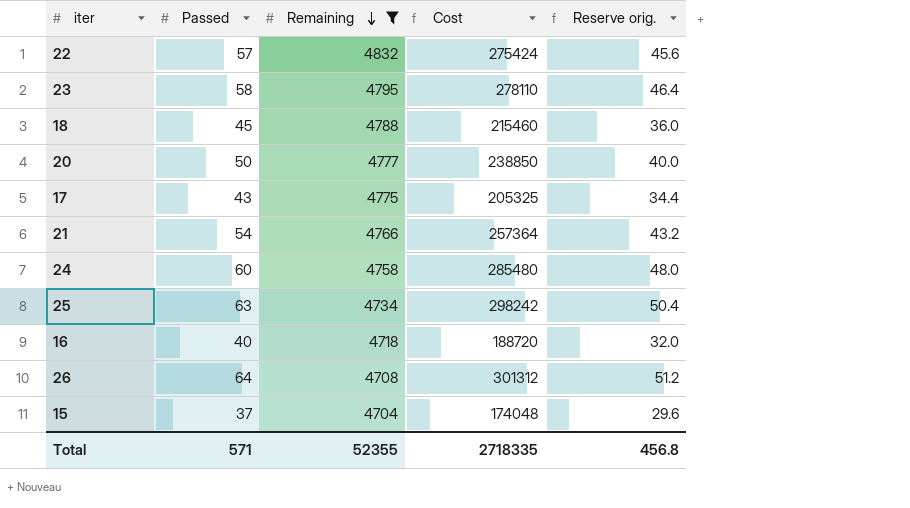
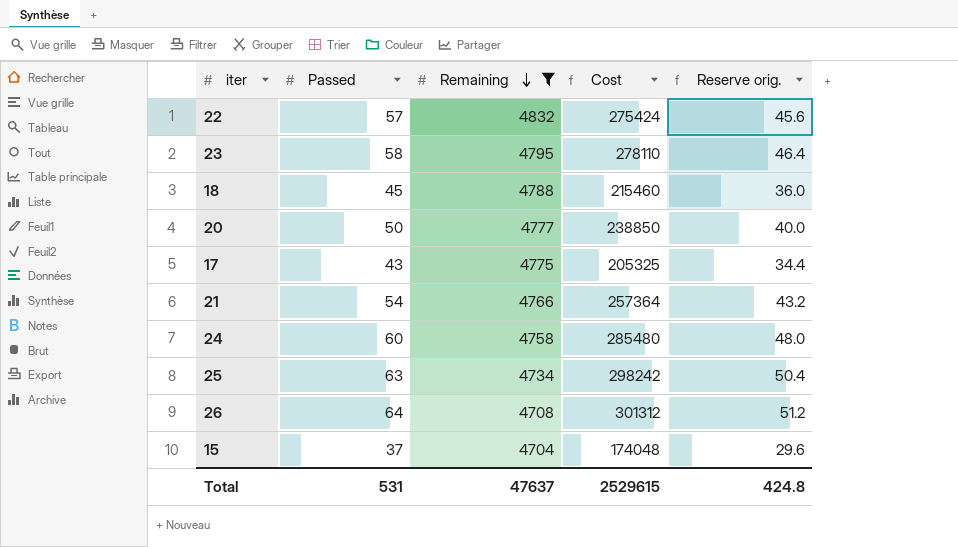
row 16: 40 | 4718 | 188720 | 32.0 -> none
Total | Passed: 571 -> 531
Total | Remaining: 52355 -> 47637
Total | Cost: 2718335 -> 2529615
Total | Reserve orig.: 456.8 -> 424.8

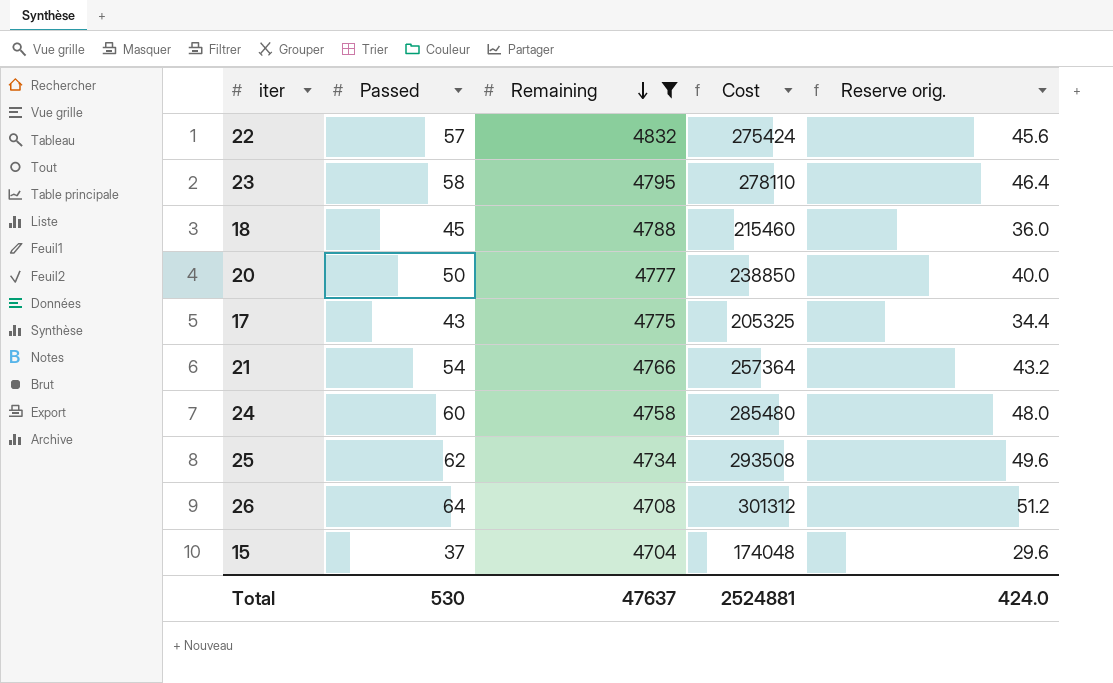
25 | Passed: 63 -> 62
25 | Cost: 298242 -> 293508
25 | Reserve orig.: 50.4 -> 49.6
Total | Passed: 531 -> 530
Total | Cost: 2529615 -> 2524881
Total | Reserve orig.: 424.8 -> 424.0

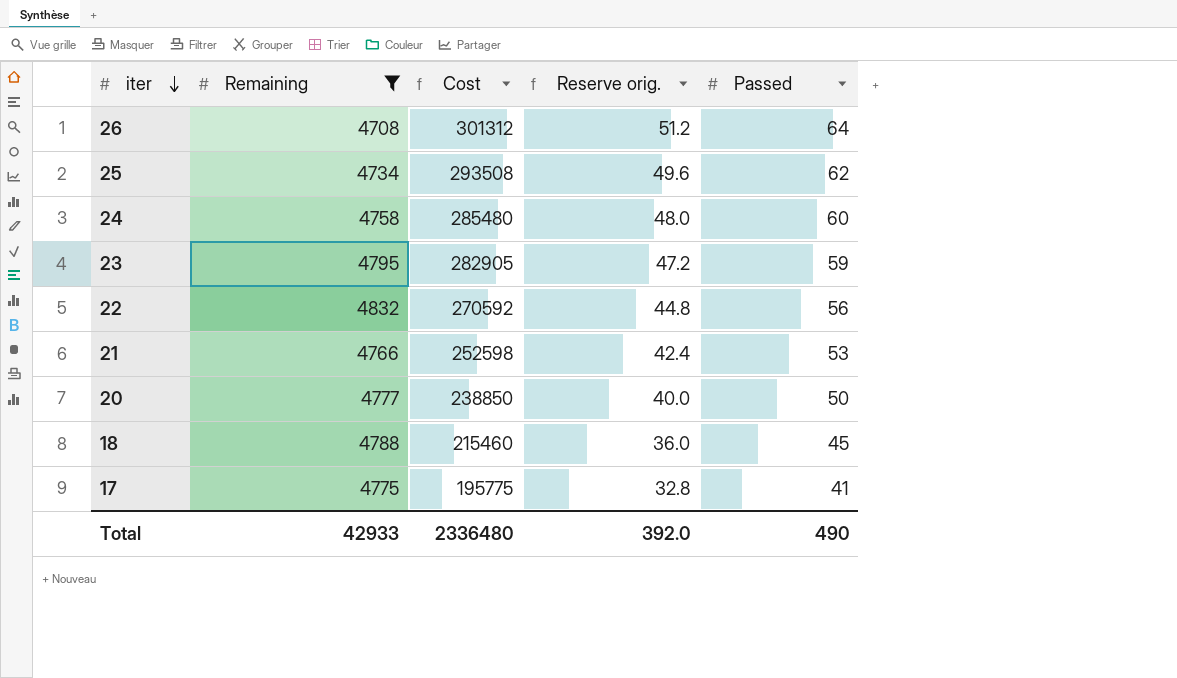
row order: Remaining descending -> iter descending
column Passed | position: 2 -> 5
row 15: 37 | 4704 | 174048 | 29.6 -> none
23 | Cost: 278110 -> 282905
23 | Reserve orig.: 46.4 -> 47.2
23 | Passed: 58 -> 59
22 | Cost: 275424 -> 270592
22 | Reserve orig.: 45.6 -> 44.8
22 | Passed: 57 -> 56
21 | Cost: 257364 -> 252598
21 | Reserve orig.: 43.2 -> 42.4
21 | Passed: 54 -> 53
17 | Cost: 205325 -> 195775
17 | Reserve orig.: 34.4 -> 32.8
17 | Passed: 43 -> 41
Total | Remaining: 47637 -> 42933
Total | Cost: 2524881 -> 2336480
Total | Reserve orig.: 424.0 -> 392.0
Total | Passed: 530 -> 490

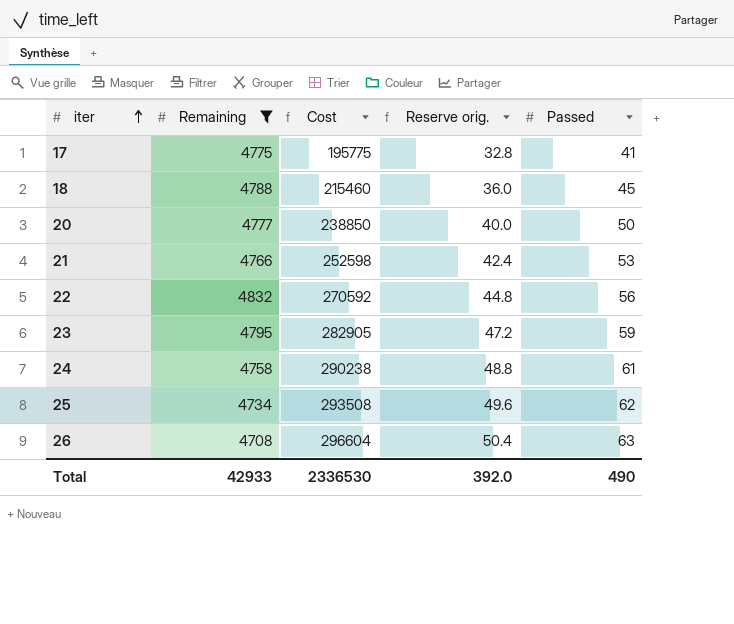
row order: iter descending -> iter ascending
24 | Cost: 285480 -> 290238
24 | Reserve orig.: 48.0 -> 48.8
24 | Passed: 60 -> 61
26 | Cost: 301312 -> 296604
26 | Reserve orig.: 51.2 -> 50.4
26 | Passed: 64 -> 63
Total | Cost: 2336480 -> 2336530

